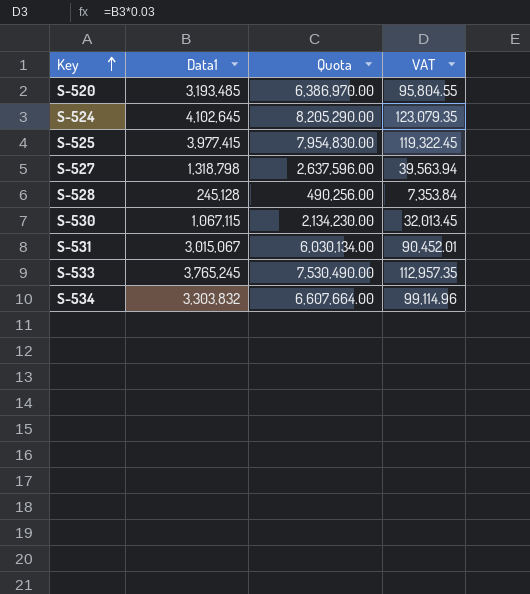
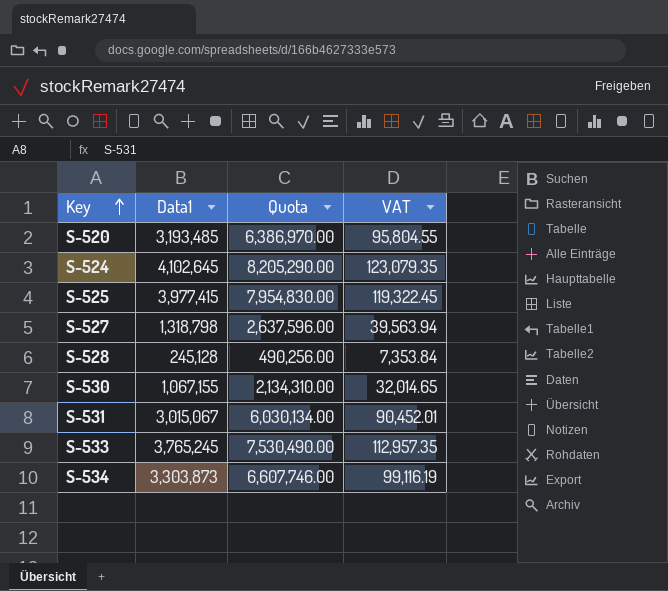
S-530 | Data1: 1,067,115 -> 1,067,155
S-530 | Quota: 2,134,230.00 -> 2,134,310.00
S-530 | VAT: 32,013.45 -> 32,014.65
S-534 | Data1: 3,303,832 -> 3,303,873
S-534 | Quota: 6,607,664.00 -> 6,607,746.00
S-534 | VAT: 99,114.96 -> 99,116.19

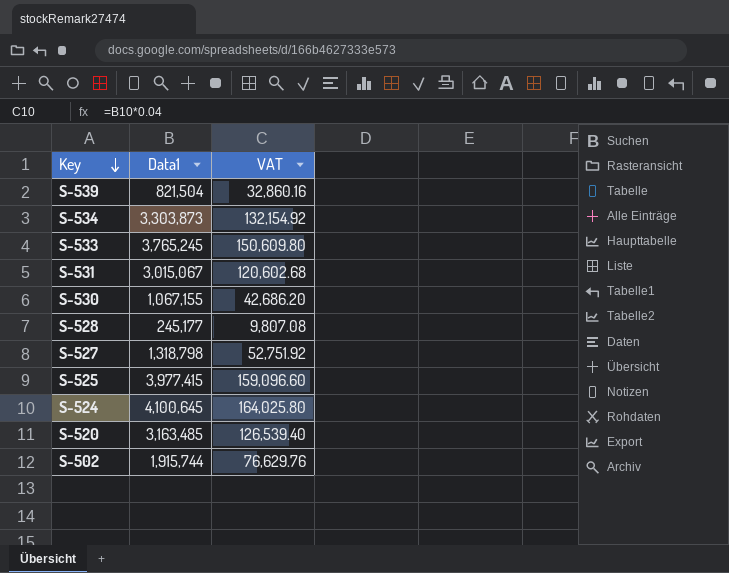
row order: Key ascending -> Key descending
column Quota | formula: [Data1] * 2 -> none
column VAT | formula: [Data1] * 0.03 -> [Data1] * 0.04
row S-539: none -> 821,504 | 32,860.16
S-528 | Data1: 245,128 -> 245,177
S-524 | Data1: 4,102,645 -> 4,100,645
S-520 | Data1: 3,193,485 -> 3,163,485
row S-502: none -> 1,915,744 | 76,629.76

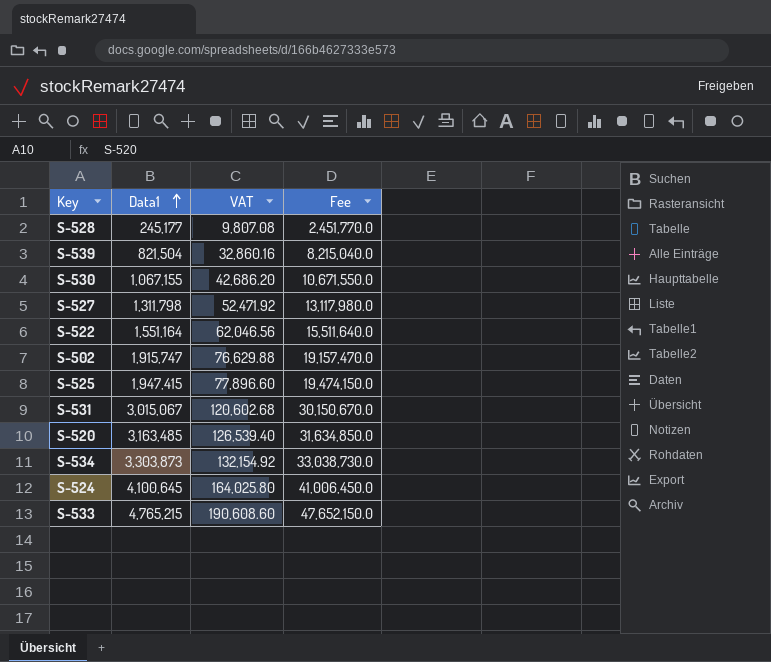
row order: Key descending -> Data1 ascending
column Fee | formula: none -> [Data1] * 10
S-527 | Data1: 1,318,798 -> 1,311,798
S-527 | VAT: 52,751.92 -> 52,471.92
row S-522: none -> 1,551,164 | 62,046.56 | 15,511,640.0
S-502 | Data1: 1,915,744 -> 1,915,747
S-502 | VAT: 76,629.76 -> 76,629.88
S-525 | Data1: 3,977,415 -> 1,947,415
S-525 | VAT: 159,096.60 -> 77,896.60
S-533 | Data1: 3,765,245 -> 4,765,215
S-533 | VAT: 150,609.80 -> 190,608.60

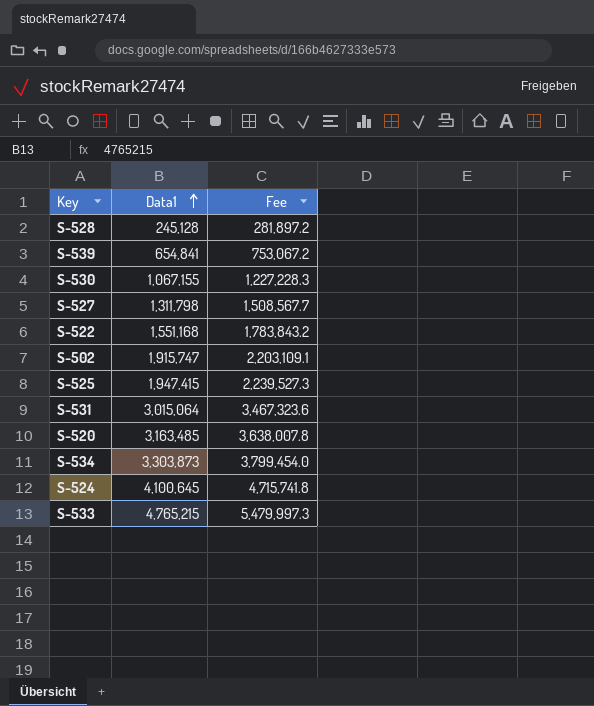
column VAT | formula: [Data1] * 0.04 -> none
column Fee | formula: [Data1] * 10 -> [Data1] * 1.15
S-528 | Data1: 245,177 -> 245,128
S-539 | Data1: 821,504 -> 654,841
S-522 | Data1: 1,551,164 -> 1,551,168
S-531 | Data1: 3,015,067 -> 3,015,064

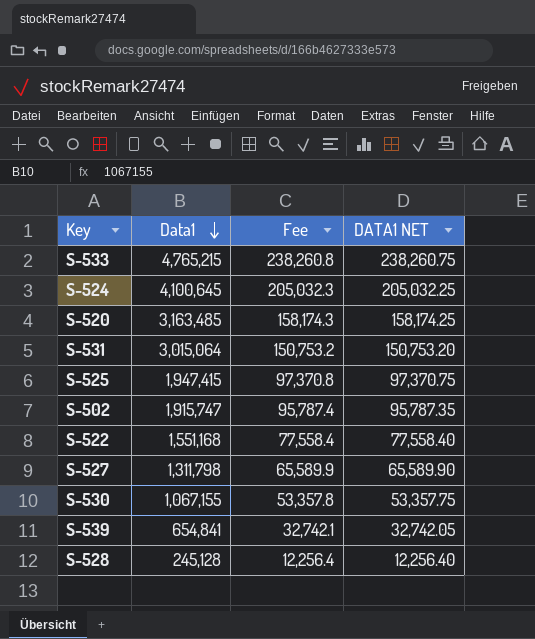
row order: Data1 ascending -> Data1 descending
column Fee | formula: [Data1] * 1.15 -> [Data1] * 0.05
column DATA1 NET | formula: none -> [Data1] * 0.05
row S-534: 3,303,873 | 3,799,454.0 -> none

